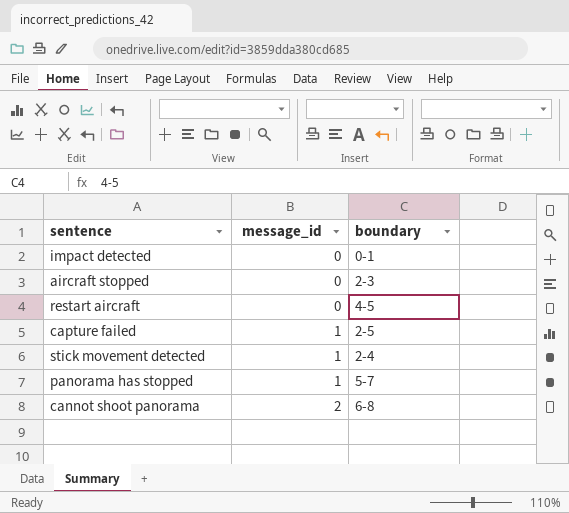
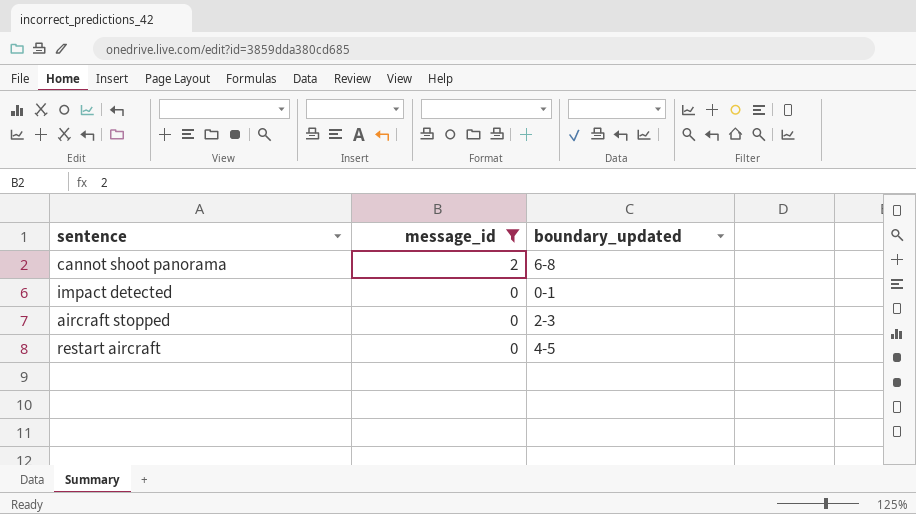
filter: none -> message_id != 1
row order: message_id ascending -> message_id descending
column name: boundary -> boundary_updated

